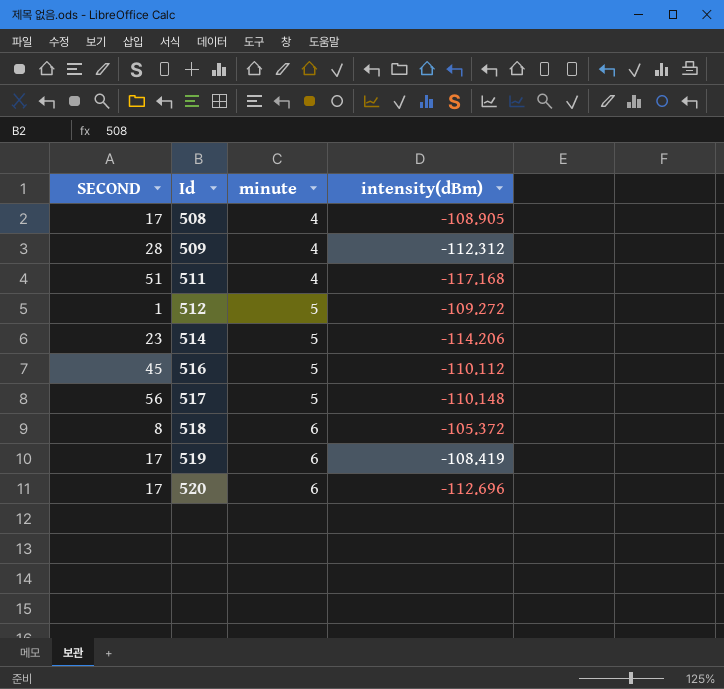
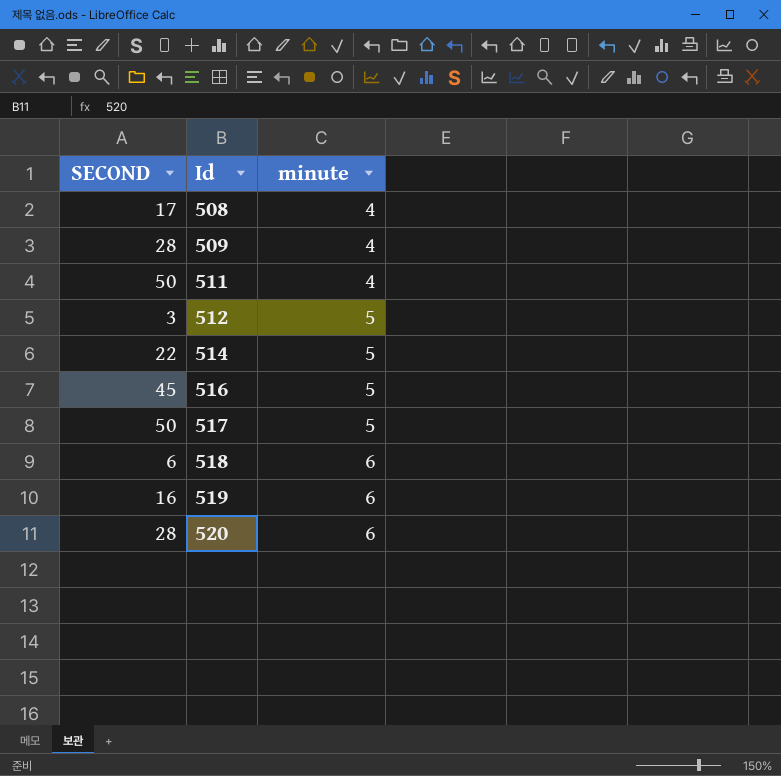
column intensity(dBm) | position: 4 -> none
511 | SECOND: 51 -> 50
512 | SECOND: 1 -> 3
514 | SECOND: 23 -> 22
517 | SECOND: 56 -> 50
518 | SECOND: 8 -> 6
519 | SECOND: 17 -> 16
520 | SECOND: 17 -> 28

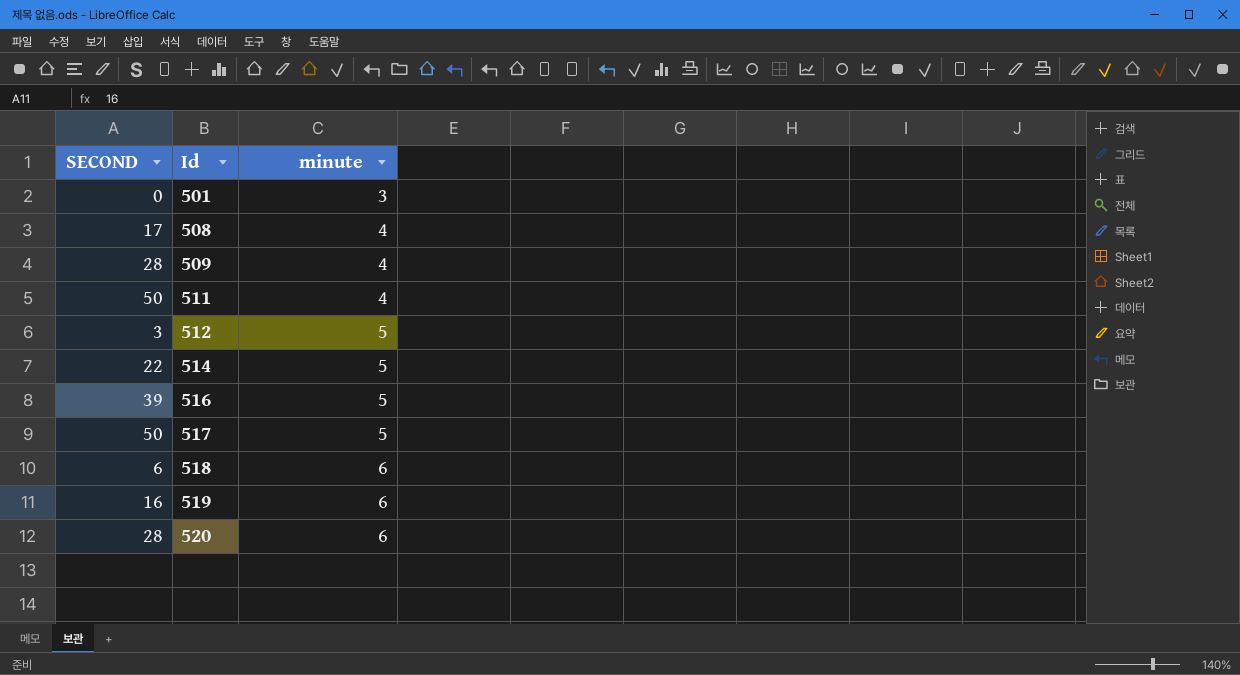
row 501: none -> 0 | 3
516 | SECOND: 45 -> 39

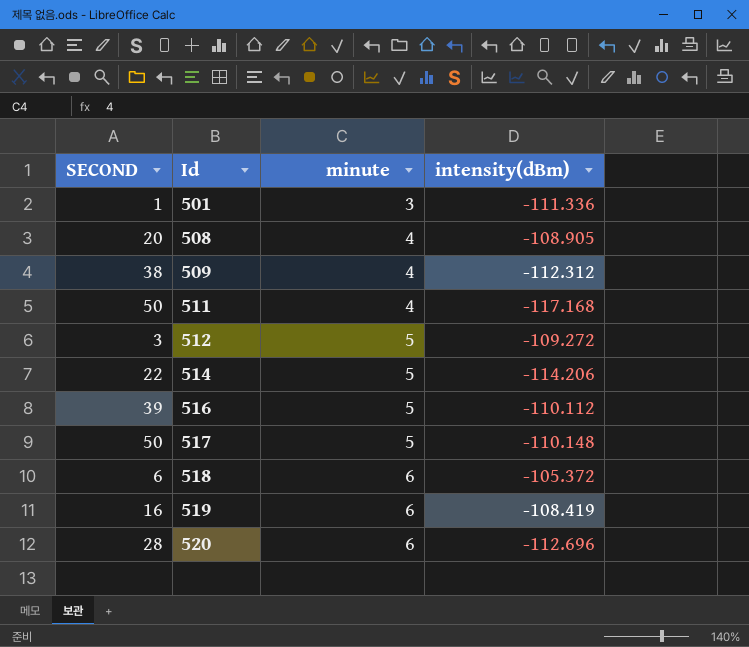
column intensity(dBm) | position: none -> 4
501 | SECOND: 0 -> 1
508 | SECOND: 17 -> 20
509 | SECOND: 28 -> 38

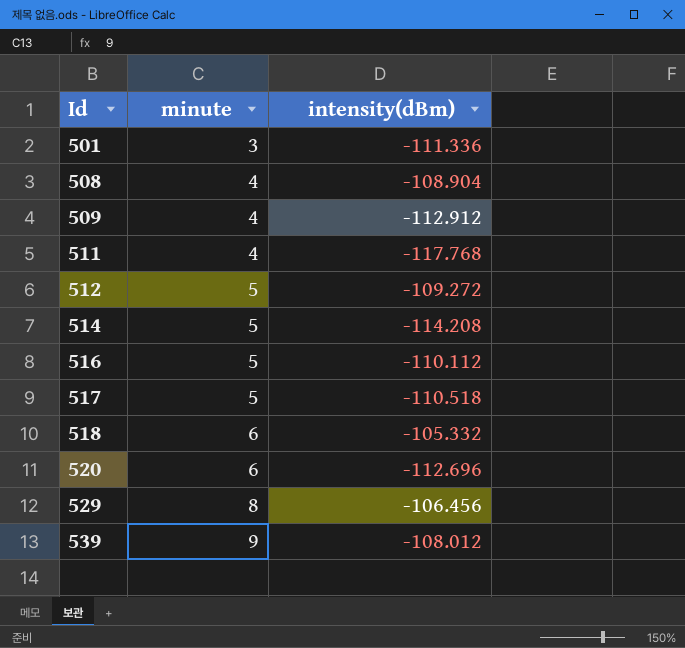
column SECOND | position: 1 -> none
row 519: 16 | 6 | -108.419 -> none
508 | intensity(dBm): -108.905 -> -108.904
509 | intensity(dBm): -112.312 -> -112.912
511 | intensity(dBm): -117.168 -> -117.768
514 | intensity(dBm): -114.206 -> -114.208
517 | intensity(dBm): -110.148 -> -110.518
518 | intensity(dBm): -105.372 -> -105.332
row 529: none -> 8 | -106.456
row 539: none -> 9 | -108.012

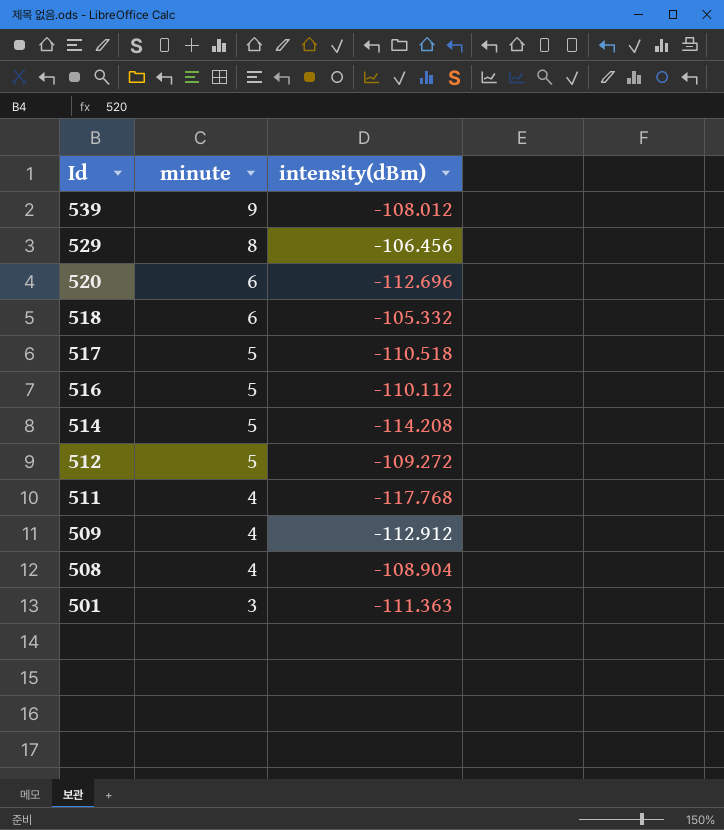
row order: Id ascending -> Id descending
501 | intensity(dBm): -111.336 -> -111.363

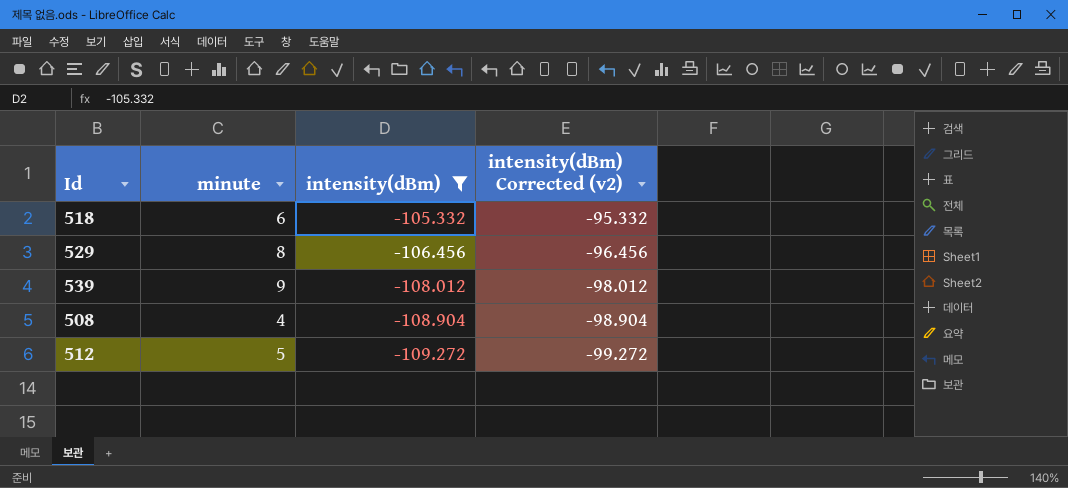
filter: none -> intensity(dBm) >= -109.272
row order: Id descending -> intensity(dBm) descending
column intensity(dBm) Corrected (v2) | formula: none -> [intensity(dBm)] + 10

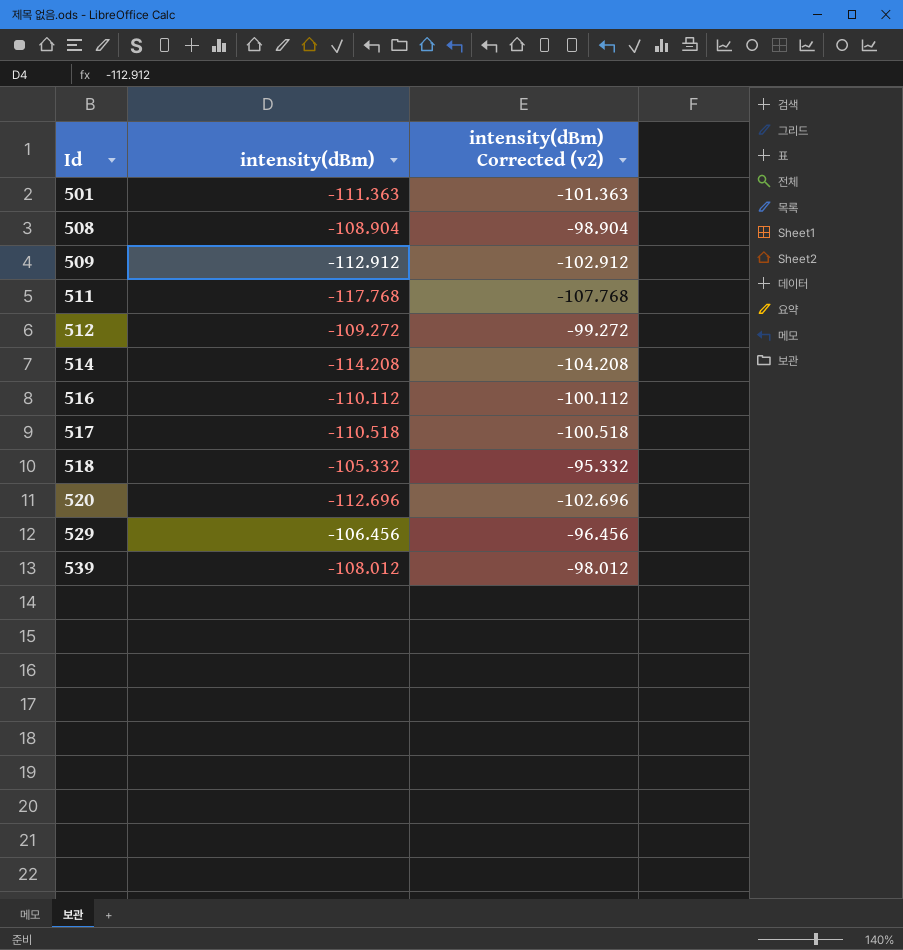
filter: intensity(dBm) >= -109.272 -> none
row order: intensity(dBm) descending -> Id ascending
column minute | position: 2 -> none

